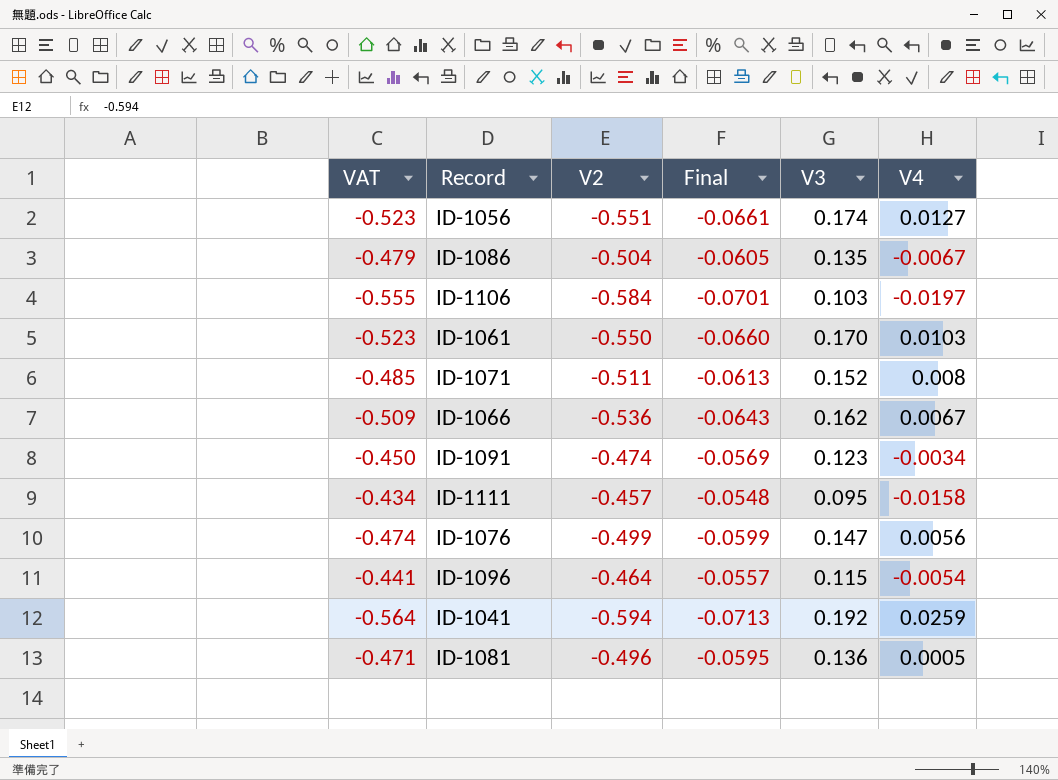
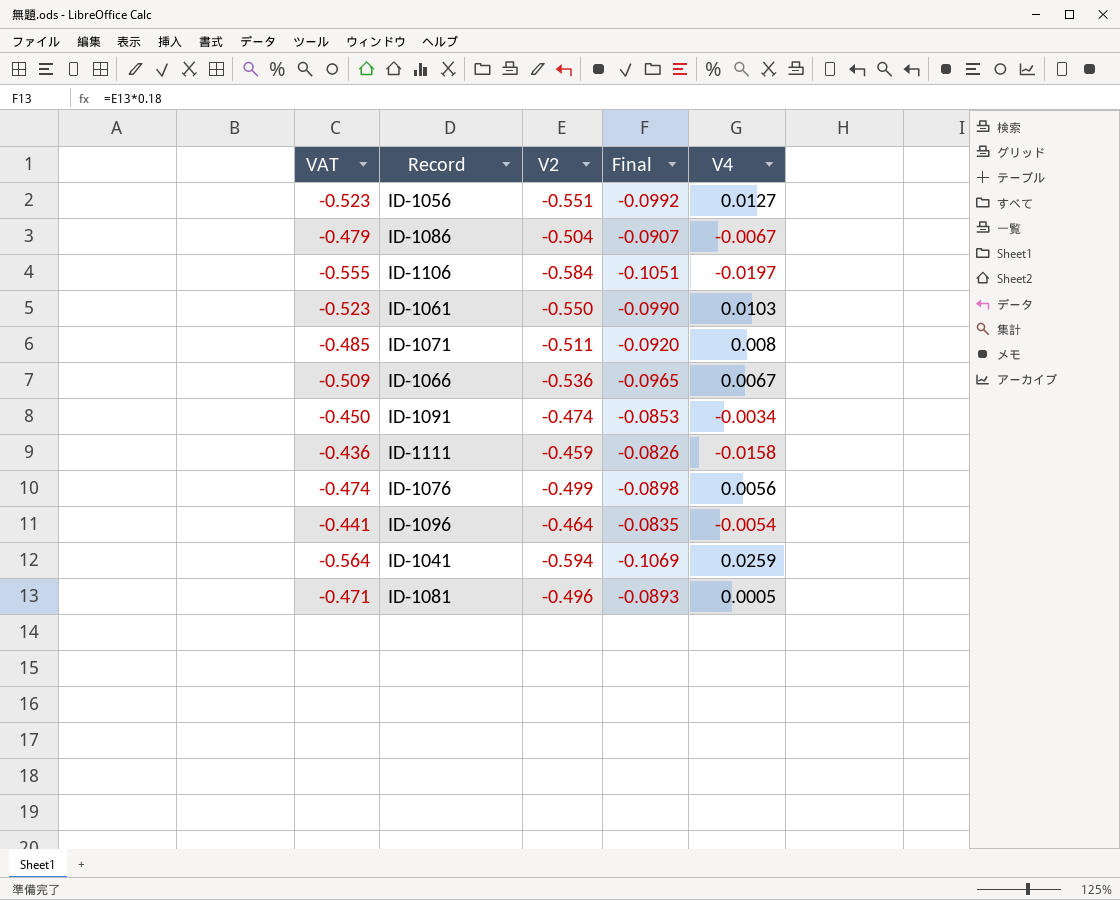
column V3 | position: 5 -> none
column Final | formula: [V2] * 0.12 -> [V2] * 0.18
ID-1111 | VAT: -0.434 -> -0.436
ID-1111 | V2: -0.457 -> -0.459

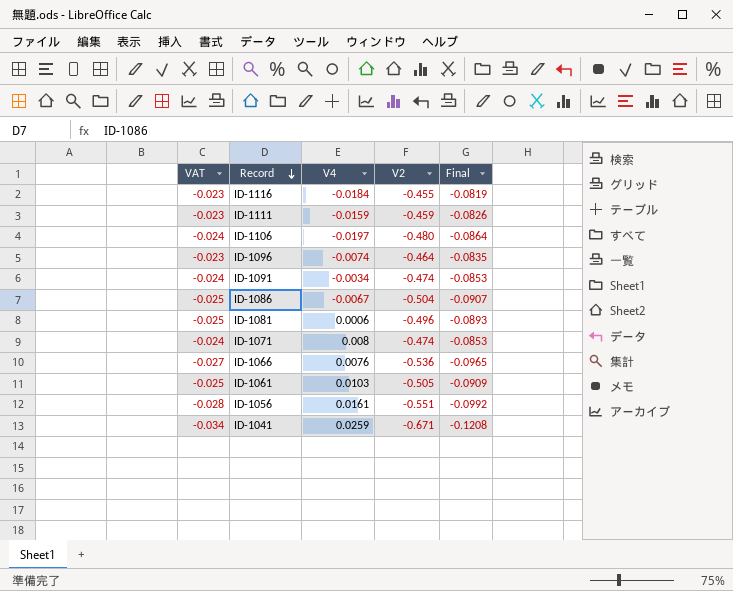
row order: none -> Record descending
column VAT | formula: [V2] * 0.95 -> [V2] * 0.05
column V4 | position: 5 -> 3
row ID-1076: -0.474 | -0.499 | -0.0898 | 0.0056 -> none
row ID-1116: none -> -0.023 | -0.0184 | -0.455 | -0.0819
ID-1111 | V4: -0.0158 -> -0.0159
ID-1106 | V2: -0.584 -> -0.480
ID-1106 | Final: -0.1051 -> -0.0864
ID-1096 | V4: -0.0054 -> -0.0074
ID-1081 | V4: 0.0005 -> 0.0006
ID-1071 | V2: -0.511 -> -0.474
ID-1071 | Final: -0.0920 -> -0.0853
ID-1066 | V4: 0.0067 -> 0.0076
ID-1061 | V2: -0.550 -> -0.505
ID-1061 | Final: -0.0990 -> -0.0909
ID-1056 | V4: 0.0127 -> 0.0161
ID-1041 | V2: -0.594 -> -0.671
ID-1041 | Final: -0.1069 -> -0.1208

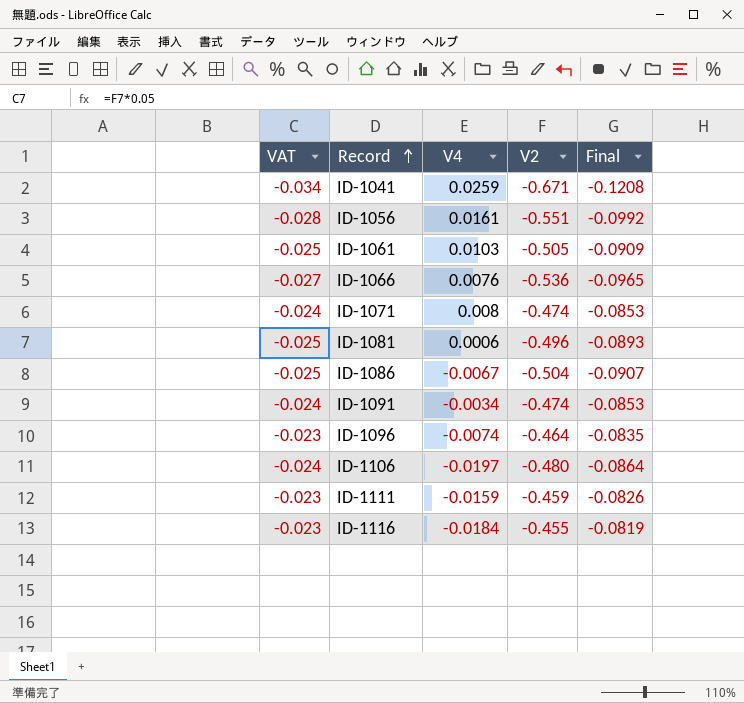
row order: Record descending -> Record ascending

